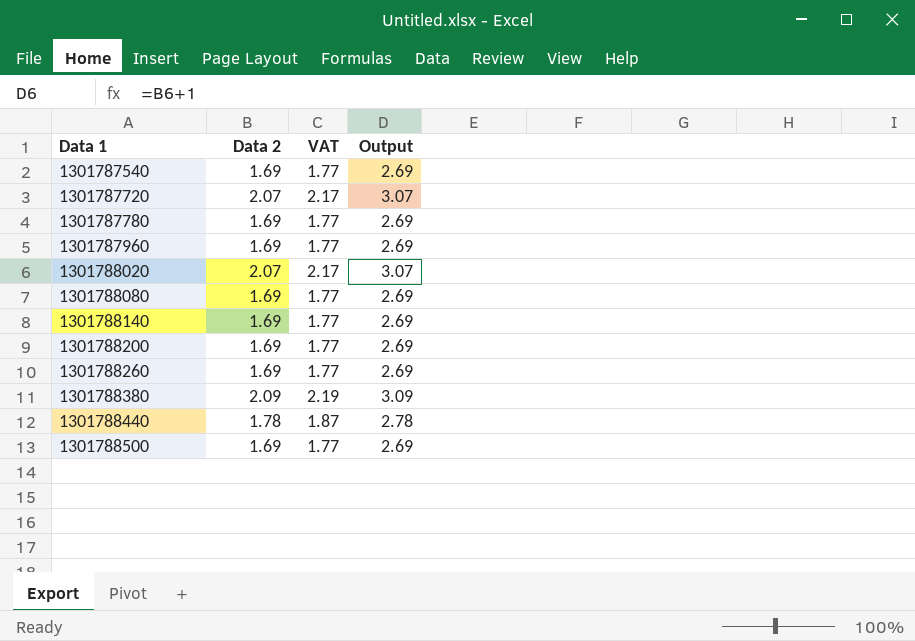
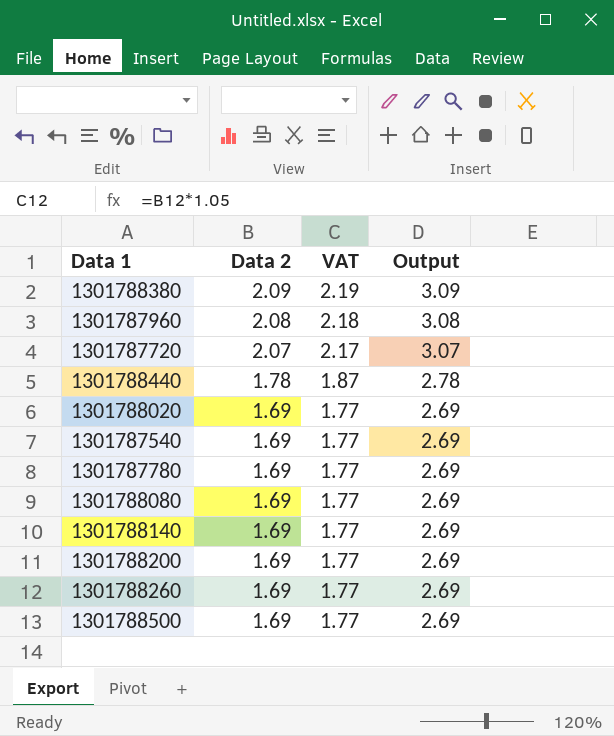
row order: Data 1 ascending -> Data 2 descending
1301787960 | Data 2: 1.69 -> 2.08
1301787960 | VAT: 1.77 -> 2.18
1301787960 | Output: 2.69 -> 3.08
1301788020 | Data 2: 2.07 -> 1.69
1301788020 | VAT: 2.17 -> 1.77
1301788020 | Output: 3.07 -> 2.69

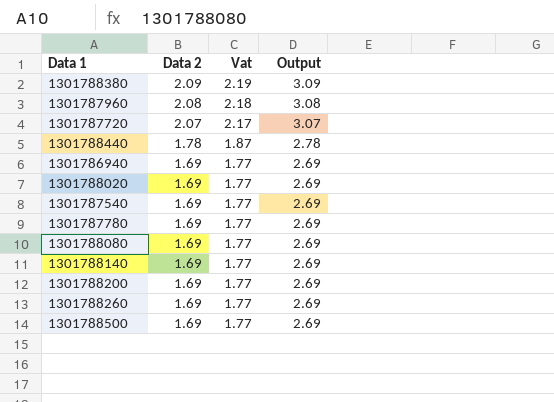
column name: VAT -> Vat
row 1301786940: none -> 1.69 | 1.77 | 2.69

